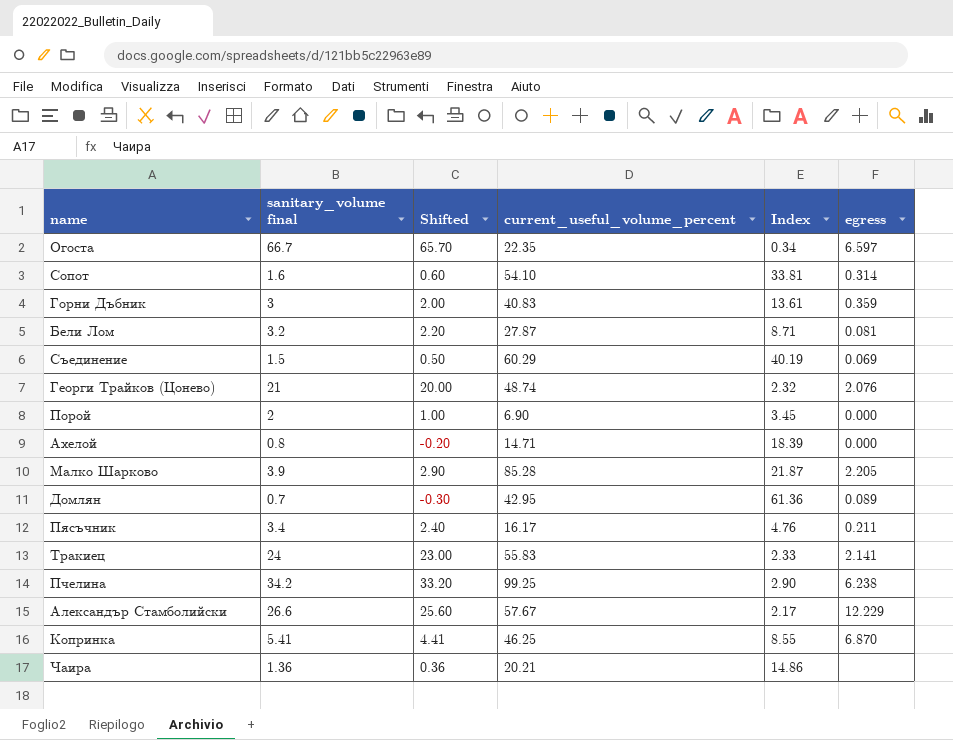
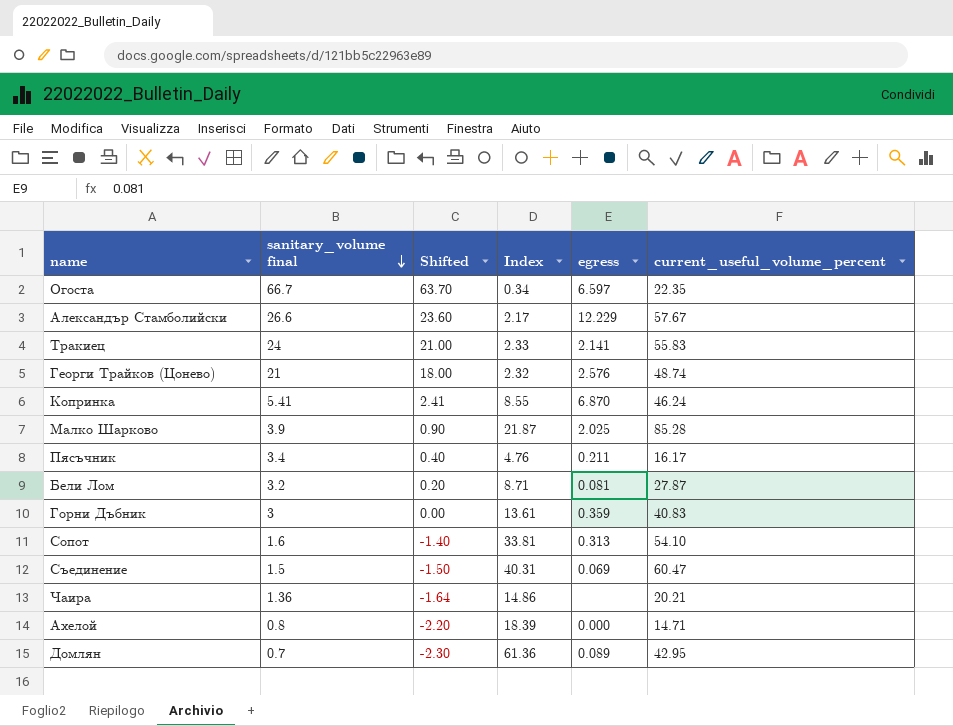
row order: none -> sanitary_volume final descending
column Shifted | formula: [sanitary_volume final] - 1 -> [sanitary_volume final] - 3
column current_useful_volume_percent | position: 4 -> 6
row Порой: 2 | 1.00 | 6.90 | 3.45 | 0.000 -> none
row Пчелина: 34.2 | 33.20 | 99.25 | 2.90 | 6.238 -> none
Георги Трайков (Цонево) | egress: 2.076 -> 2.576
Копринка | current_useful_volume_percent: 46.25 -> 46.24
Малко Шарково | egress: 2.205 -> 2.025
Сопот | egress: 0.314 -> 0.313
Съединение | Index: 40.19 -> 40.31
Съединение | current_useful_volume_percent: 60.29 -> 60.47

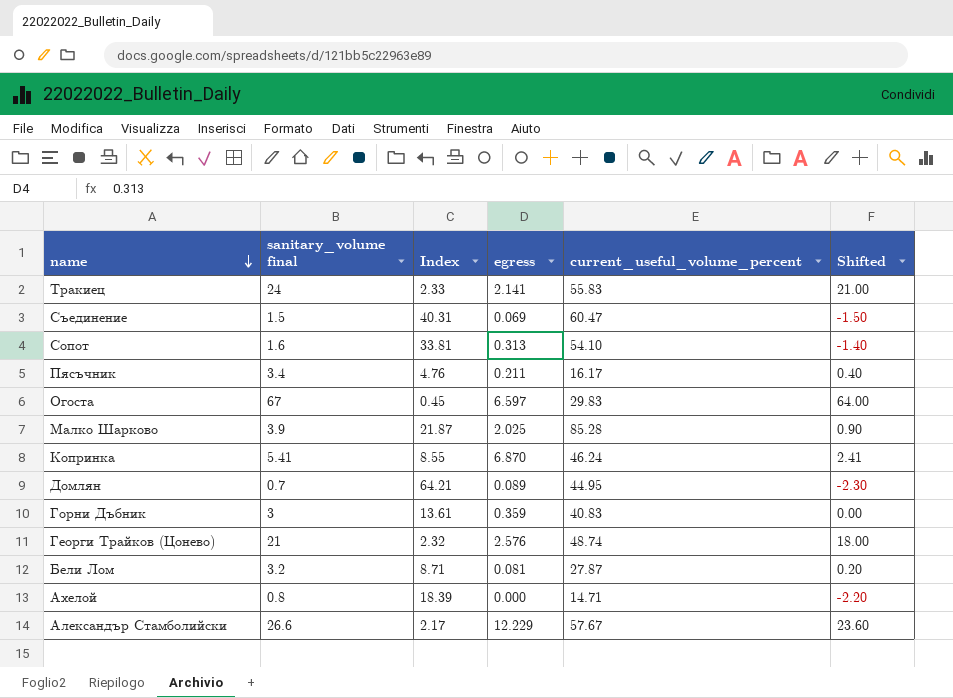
row order: sanitary_volume final descending -> name descending
column Shifted | position: 3 -> 6
row Чаира: 1.36 | -1.64 | 14.86 | none | 20.21 -> none
Огоста | sanitary_volume final: 66.7 -> 67
Огоста | Index: 0.34 -> 0.45
Огоста | current_useful_volume_percent: 22.35 -> 29.83
Огоста | Shifted: 63.70 -> 64.00
Домлян | Index: 61.36 -> 64.21
Домлян | current_useful_volume_percent: 42.95 -> 44.95

